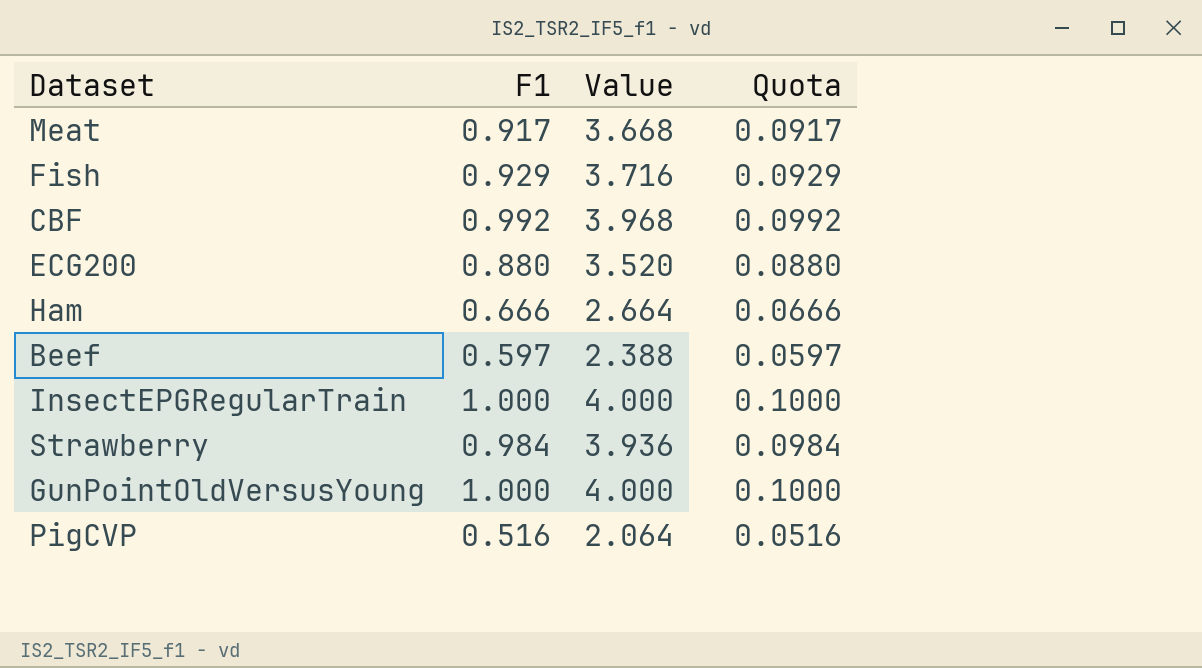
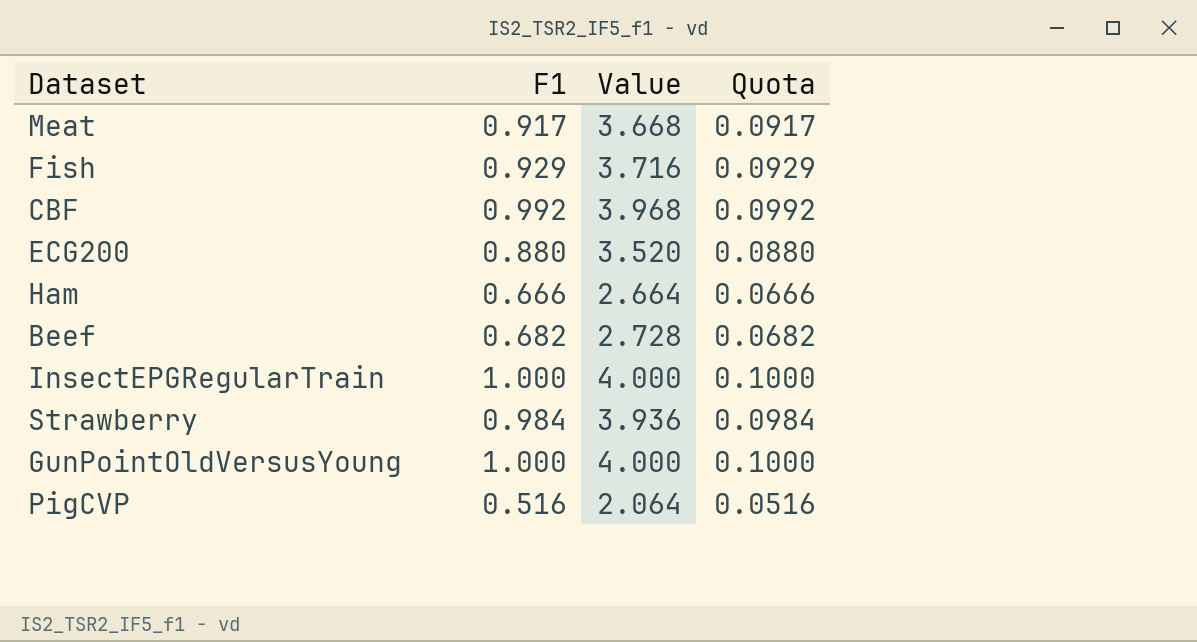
Beef | F1: 0.597 -> 0.682
Beef | Value: 2.388 -> 2.728
Beef | Quota: 0.0597 -> 0.0682

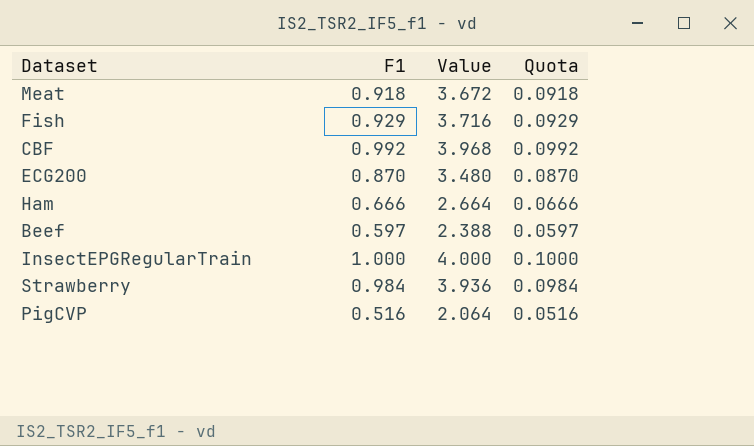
row GunPointOldVersusYoung: 1.000 | 4.000 | 0.1000 -> none
Meat | F1: 0.917 -> 0.918
Meat | Value: 3.668 -> 3.672
Meat | Quota: 0.0917 -> 0.0918
ECG200 | F1: 0.880 -> 0.870
ECG200 | Value: 3.520 -> 3.480
ECG200 | Quota: 0.0880 -> 0.0870
Beef | F1: 0.682 -> 0.597
Beef | Value: 2.728 -> 2.388
Beef | Quota: 0.0682 -> 0.0597

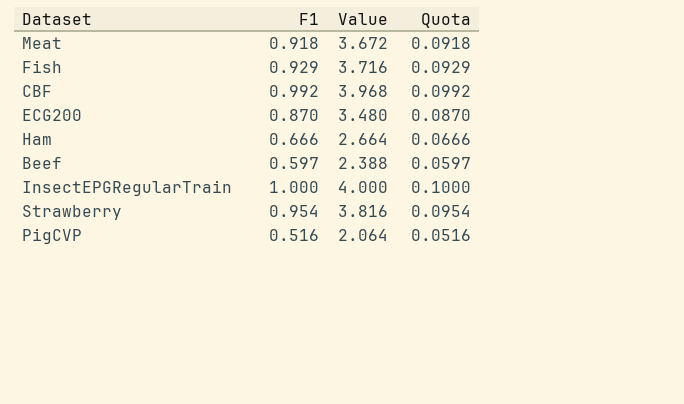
Strawberry | F1: 0.984 -> 0.954
Strawberry | Value: 3.936 -> 3.816
Strawberry | Quota: 0.0984 -> 0.0954

